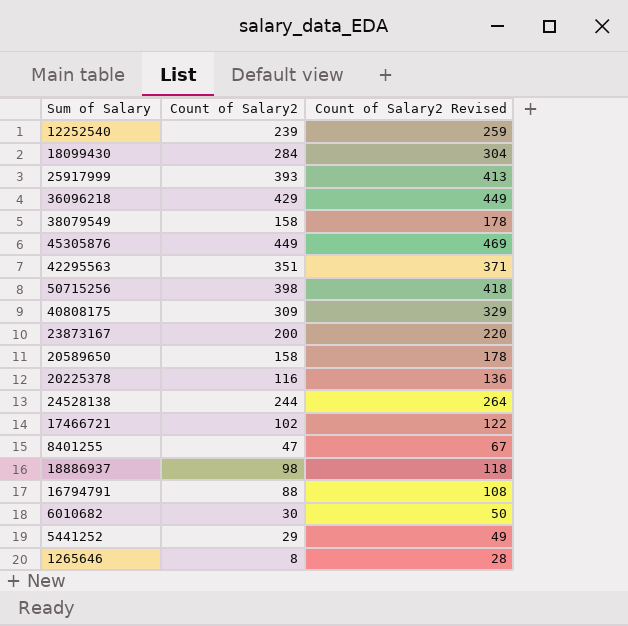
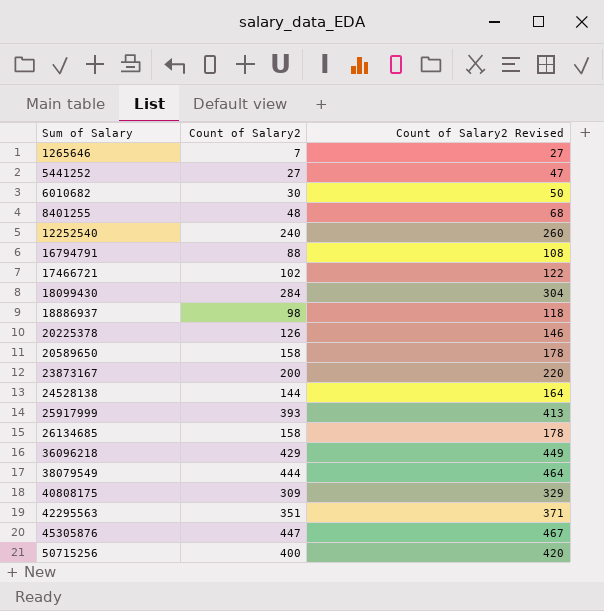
row order: none -> Sum of Salary ascending
1265646 | Count of Salary2: 8 -> 7
1265646 | Count of Salary2 Revised: 28 -> 27
5441252 | Count of Salary2: 29 -> 27
5441252 | Count of Salary2 Revised: 49 -> 47
8401255 | Count of Salary2: 47 -> 48
8401255 | Count of Salary2 Revised: 67 -> 68
12252540 | Count of Salary2: 239 -> 240
12252540 | Count of Salary2 Revised: 259 -> 260
20225378 | Count of Salary2: 116 -> 126
20225378 | Count of Salary2 Revised: 136 -> 146
24528138 | Count of Salary2: 244 -> 144
24528138 | Count of Salary2 Revised: 264 -> 164
row 26134685: none -> 158 | 178
38079549 | Count of Salary2: 158 -> 444
38079549 | Count of Salary2 Revised: 178 -> 464
45305876 | Count of Salary2: 449 -> 447
45305876 | Count of Salary2 Revised: 469 -> 467
50715256 | Count of Salary2: 398 -> 400
50715256 | Count of Salary2 Revised: 418 -> 420

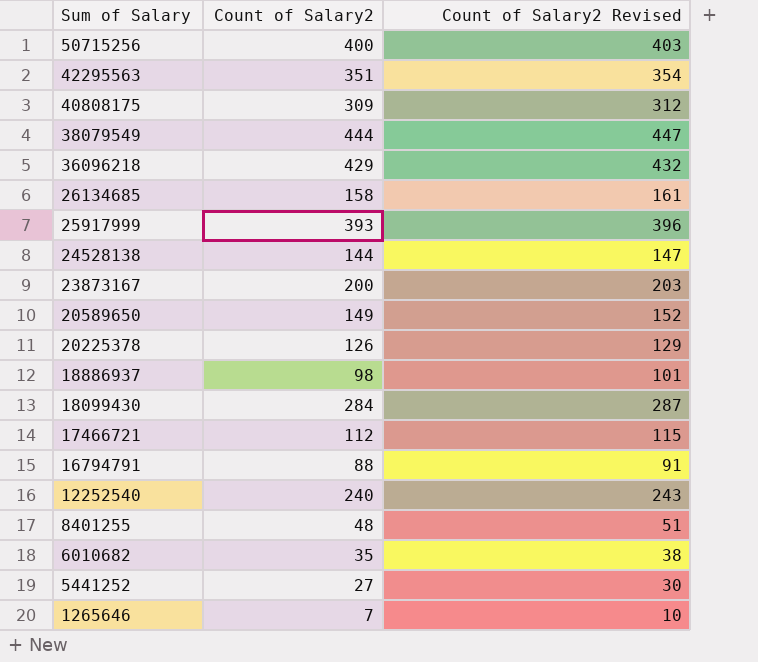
row order: Sum of Salary ascending -> Sum of Salary descending
column Count of Salary2 Revised | formula: [Count of Salary2] + 20 -> [Count of Salary2] + 3
row 45305876: 447 | 467 -> none
20589650 | Count of Salary2: 158 -> 149
17466721 | Count of Salary2: 102 -> 112
6010682 | Count of Salary2: 30 -> 35

